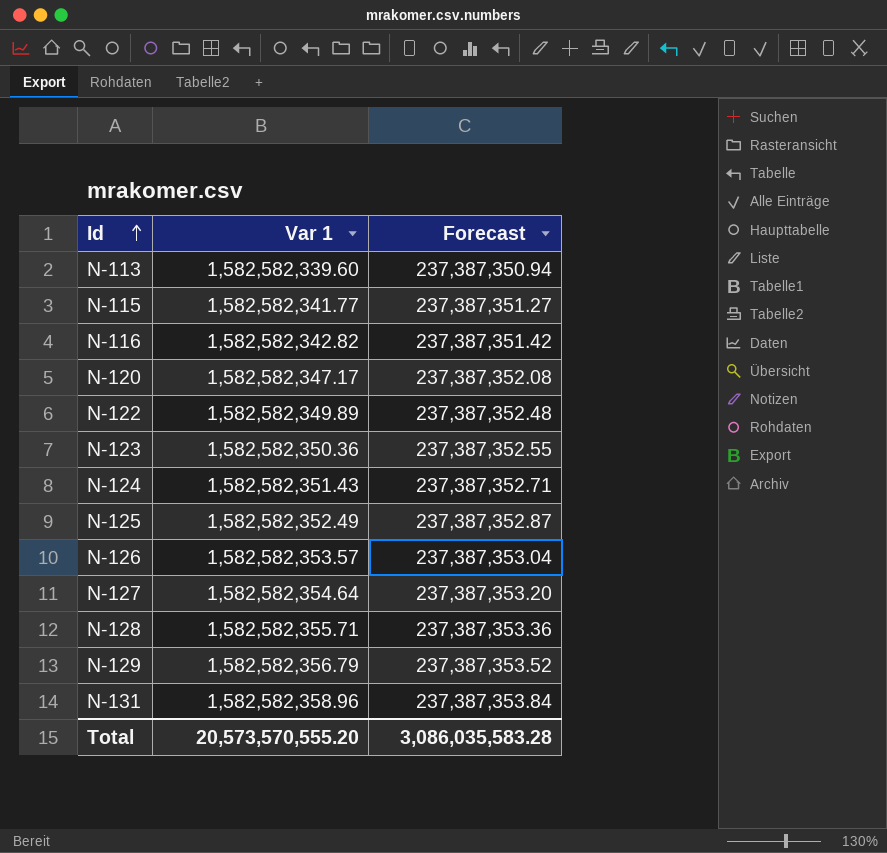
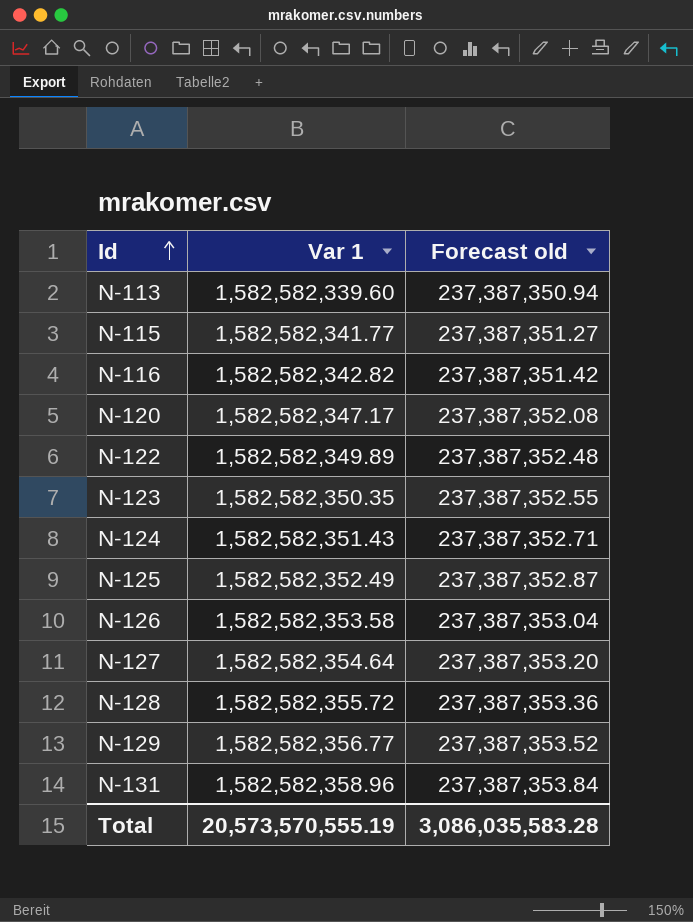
column name: Forecast -> Forecast old
N-123 | Var 1: 1,582,582,350.36 -> 1,582,582,350.35
N-126 | Var 1: 1,582,582,353.57 -> 1,582,582,353.58
N-128 | Var 1: 1,582,582,355.71 -> 1,582,582,355.72
N-129 | Var 1: 1,582,582,356.79 -> 1,582,582,356.77
Total | Var 1: 20,573,570,555.20 -> 20,573,570,555.19

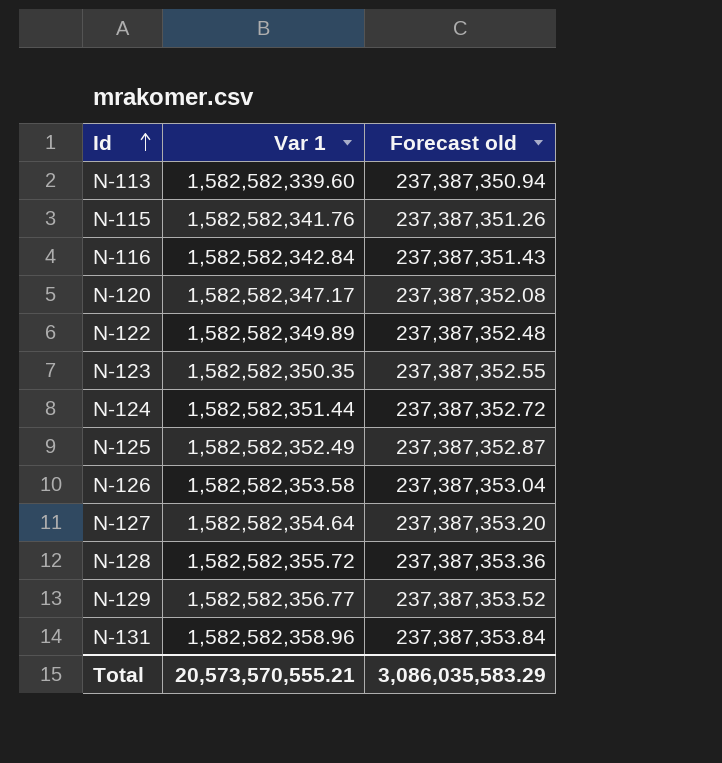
N-115 | Var 1: 1,582,582,341.77 -> 1,582,582,341.76
N-115 | Forecast old: 237,387,351.27 -> 237,387,351.26
N-116 | Var 1: 1,582,582,342.82 -> 1,582,582,342.84
N-116 | Forecast old: 237,387,351.42 -> 237,387,351.43
N-124 | Var 1: 1,582,582,351.43 -> 1,582,582,351.44
N-124 | Forecast old: 237,387,352.71 -> 237,387,352.72
Total | Var 1: 20,573,570,555.19 -> 20,573,570,555.21
Total | Forecast old: 3,086,035,583.28 -> 3,086,035,583.29

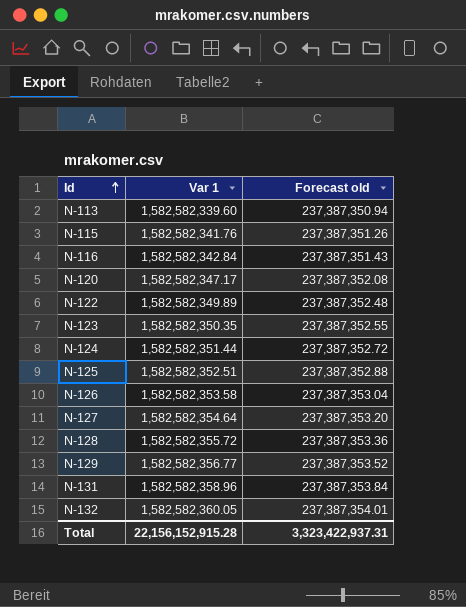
N-125 | Var 1: 1,582,582,352.49 -> 1,582,582,352.51
N-125 | Forecast old: 237,387,352.87 -> 237,387,352.88
row N-132: none -> 1,582,582,360.05 | 237,387,354.01
Total | Var 1: 20,573,570,555.21 -> 22,156,152,915.28
Total | Forecast old: 3,086,035,583.29 -> 3,323,422,937.31

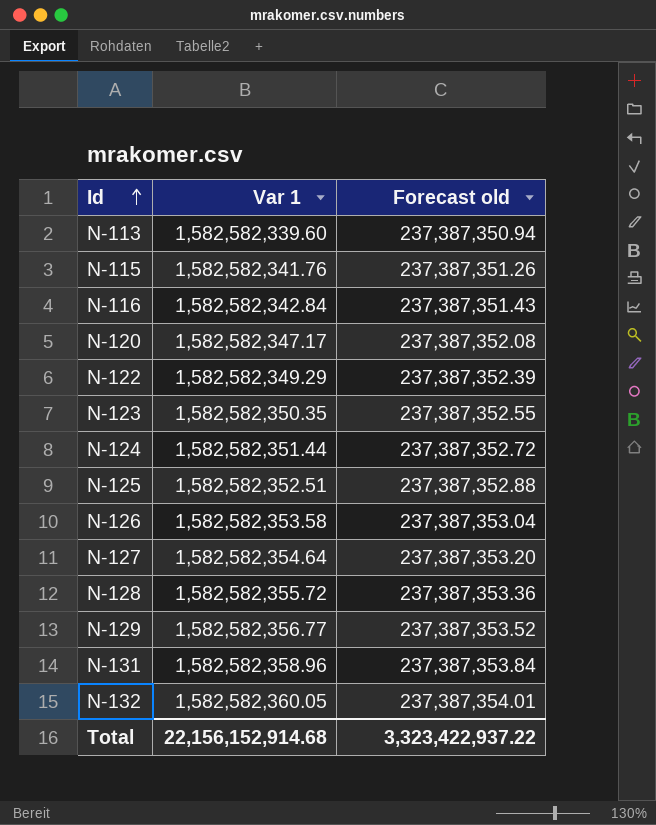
N-122 | Var 1: 1,582,582,349.89 -> 1,582,582,349.29
N-122 | Forecast old: 237,387,352.48 -> 237,387,352.39
Total | Var 1: 22,156,152,915.28 -> 22,156,152,914.68
Total | Forecast old: 3,323,422,937.31 -> 3,323,422,937.22

